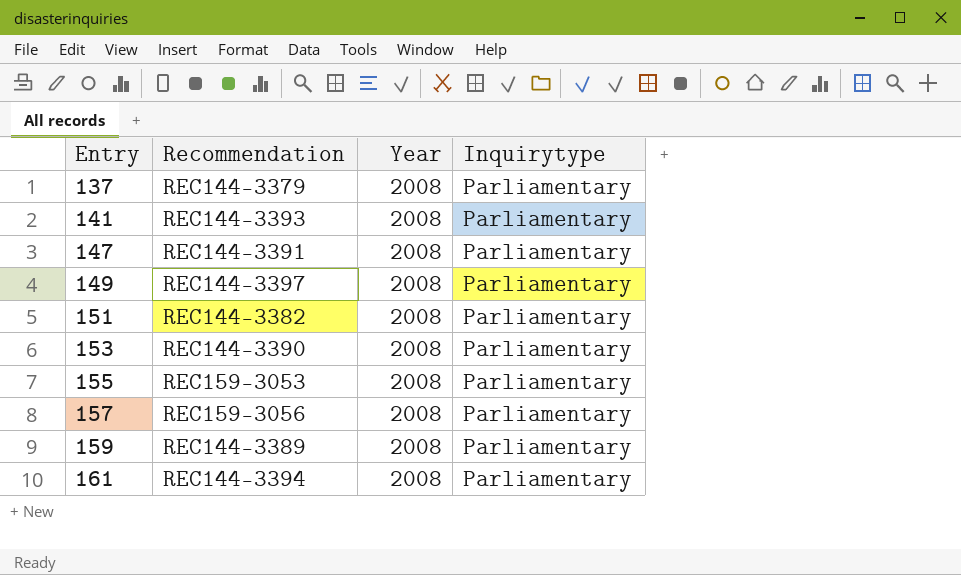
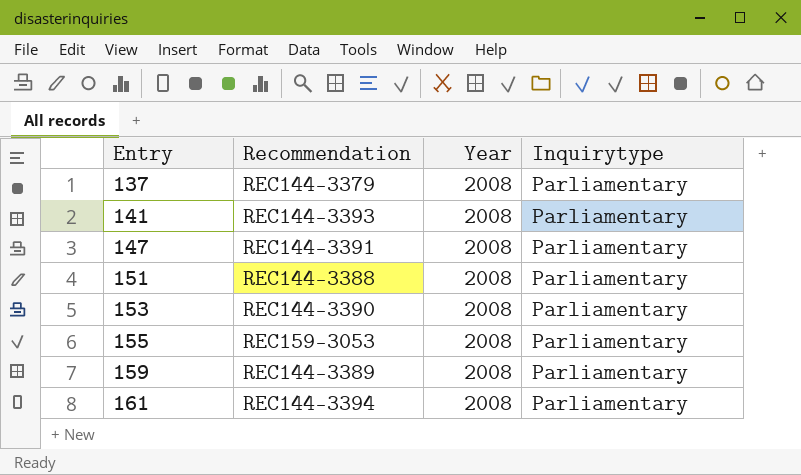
row 149: REC144-3397 | 2008 | Parliamentary -> none
row 157: REC159-3056 | 2008 | Parliamentary -> none
151 | Recommendation: REC144-3382 -> REC144-3388

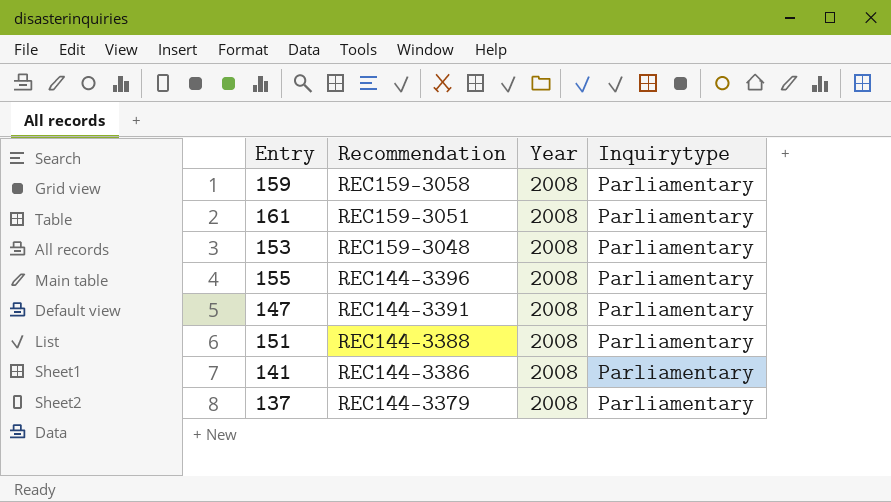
row order: Entry ascending -> Recommendation descending
159 | Recommendation: REC144-3389 -> REC159-3058
161 | Recommendation: REC144-3394 -> REC159-3051
153 | Recommendation: REC144-3390 -> REC159-3048
155 | Recommendation: REC159-3053 -> REC144-3396
141 | Recommendation: REC144-3393 -> REC144-3386

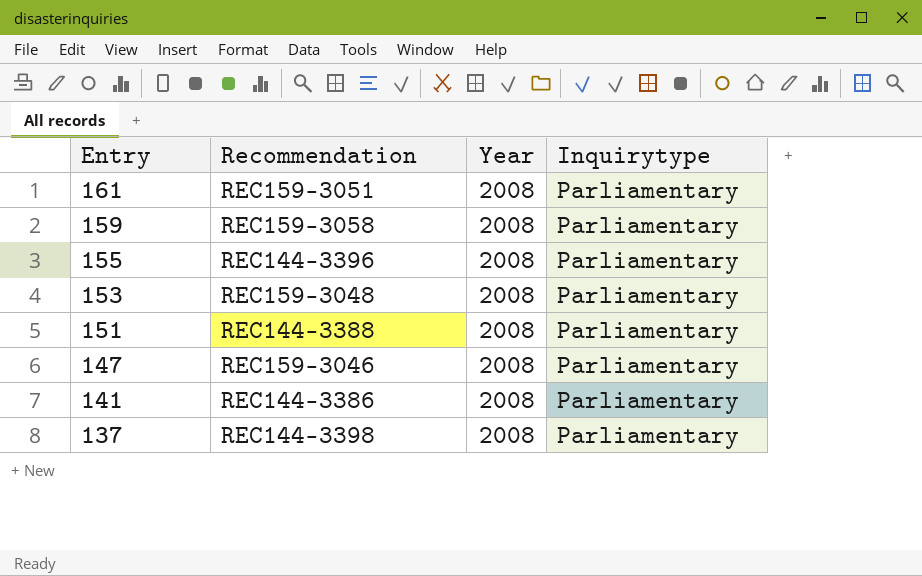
row order: Recommendation descending -> Entry descending
147 | Recommendation: REC144-3391 -> REC159-3046
137 | Recommendation: REC144-3379 -> REC144-3398

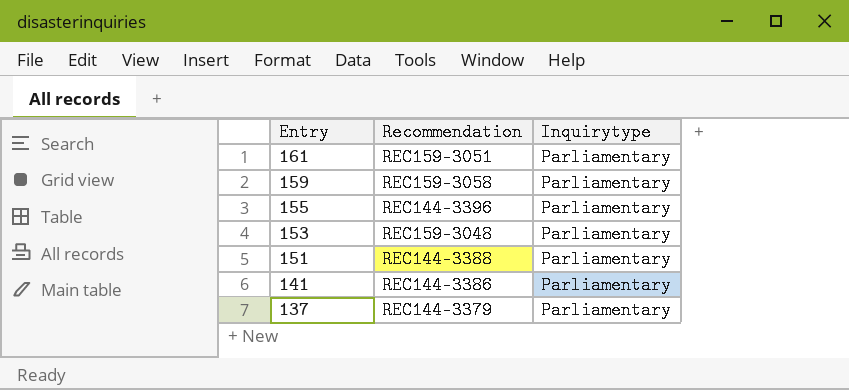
column Year | position: 3 -> none
row 147: REC159-3046 | 2008 | Parliamentary -> none
137 | Recommendation: REC144-3398 -> REC144-3379

